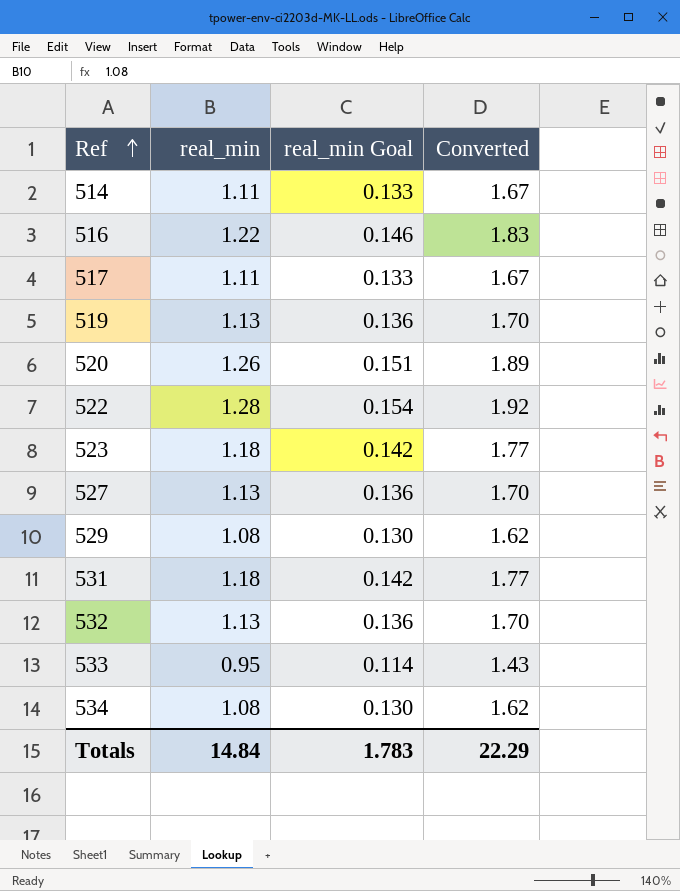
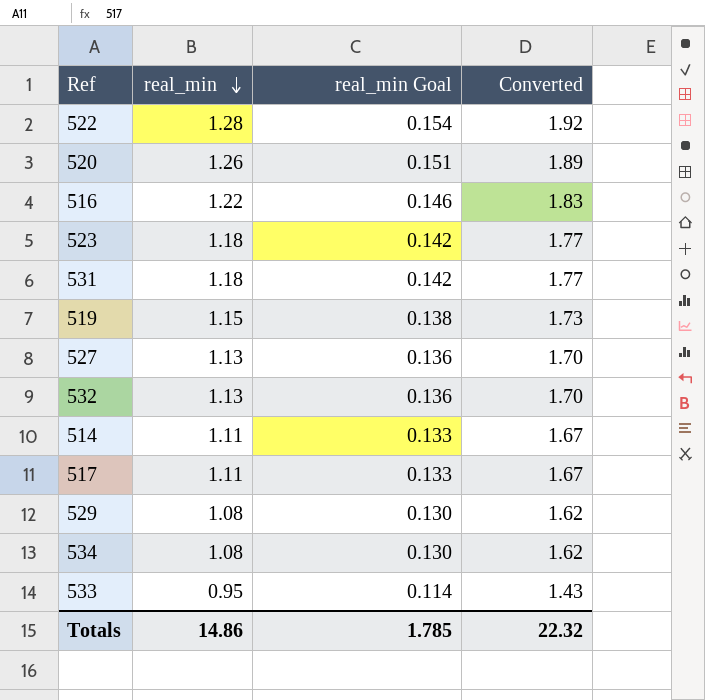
row order: Ref ascending -> real_min descending
519 | real_min: 1.13 -> 1.15
519 | real_min Goal: 0.136 -> 0.138
519 | Converted: 1.70 -> 1.73
Totals | real_min: 14.84 -> 14.86
Totals | real_min Goal: 1.783 -> 1.785
Totals | Converted: 22.29 -> 22.32

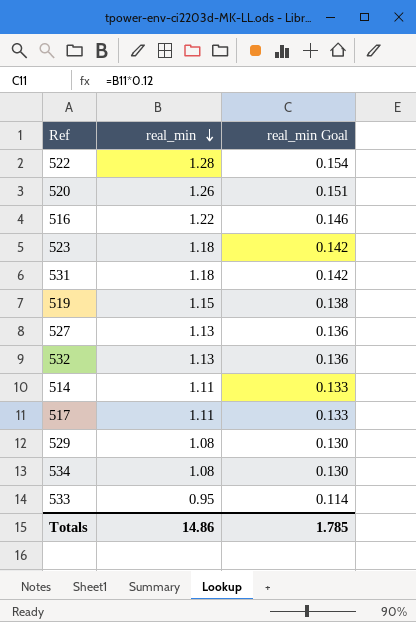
column Converted | formula: [real_min] * 1.5 -> none

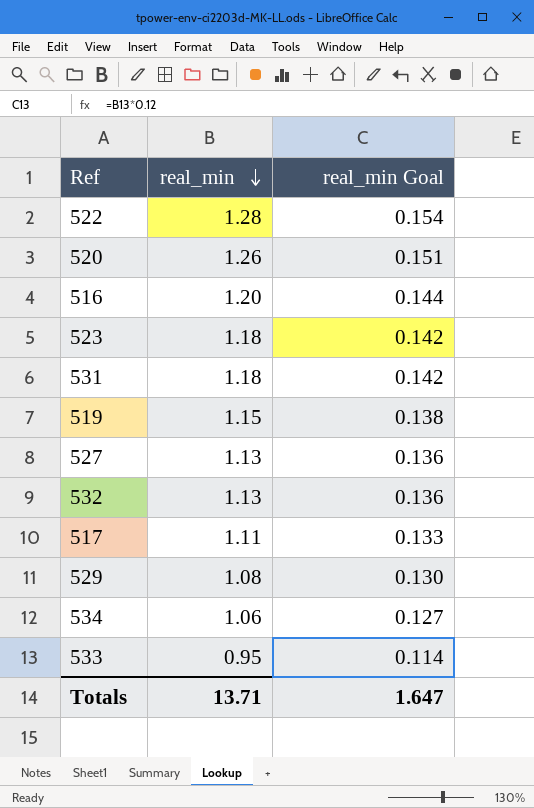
row 514: 1.11 | 0.133 -> none
516 | real_min: 1.22 -> 1.20
516 | real_min Goal: 0.146 -> 0.144
534 | real_min: 1.08 -> 1.06
534 | real_min Goal: 0.130 -> 0.127
Totals | real_min: 14.86 -> 13.71
Totals | real_min Goal: 1.785 -> 1.647

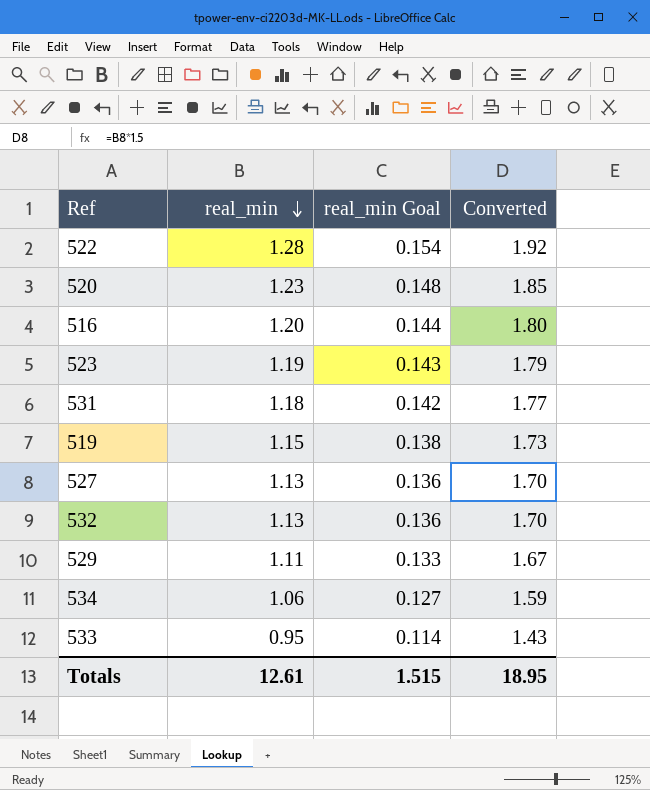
column Converted | formula: none -> [real_min] * 1.5
row 517: 1.11 | 0.133 -> none
520 | real_min: 1.26 -> 1.23
520 | real_min Goal: 0.151 -> 0.148
523 | real_min: 1.18 -> 1.19
523 | real_min Goal: 0.142 -> 0.143
529 | real_min: 1.08 -> 1.11
529 | real_min Goal: 0.130 -> 0.133
Totals | real_min: 13.71 -> 12.61
Totals | real_min Goal: 1.647 -> 1.515

